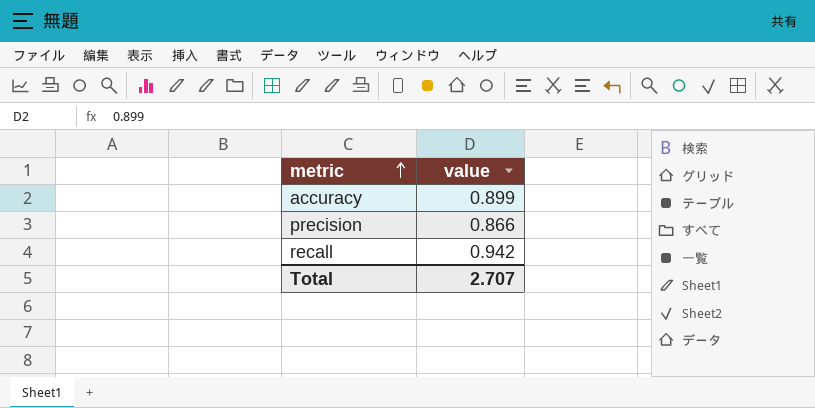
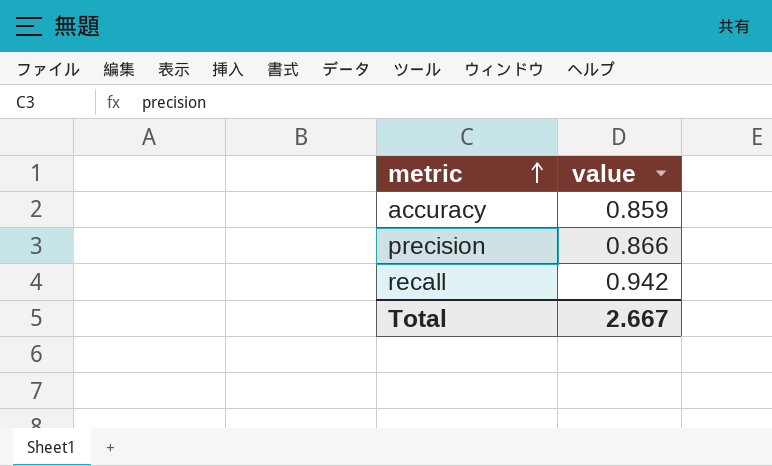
accuracy | value: 0.899 -> 0.859
Total | value: 2.707 -> 2.667

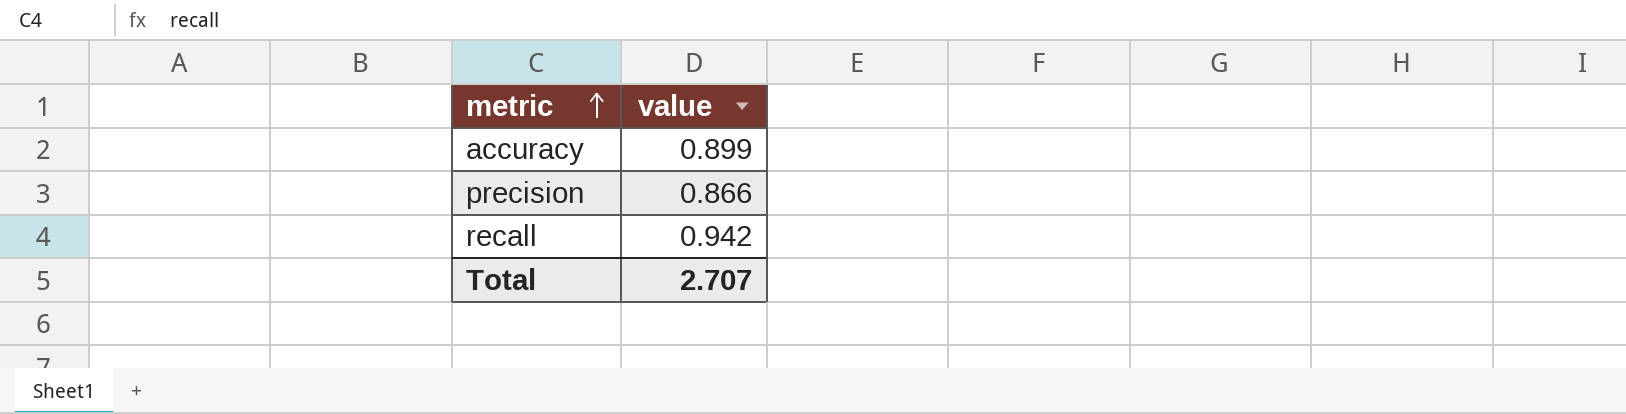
accuracy | value: 0.859 -> 0.899
Total | value: 2.667 -> 2.707

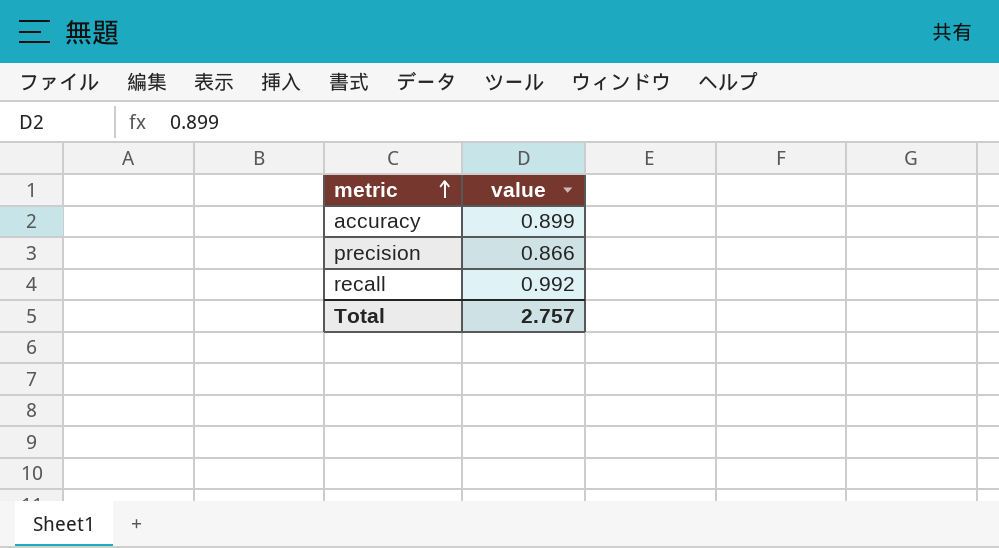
recall | value: 0.942 -> 0.992
Total | value: 2.707 -> 2.757

